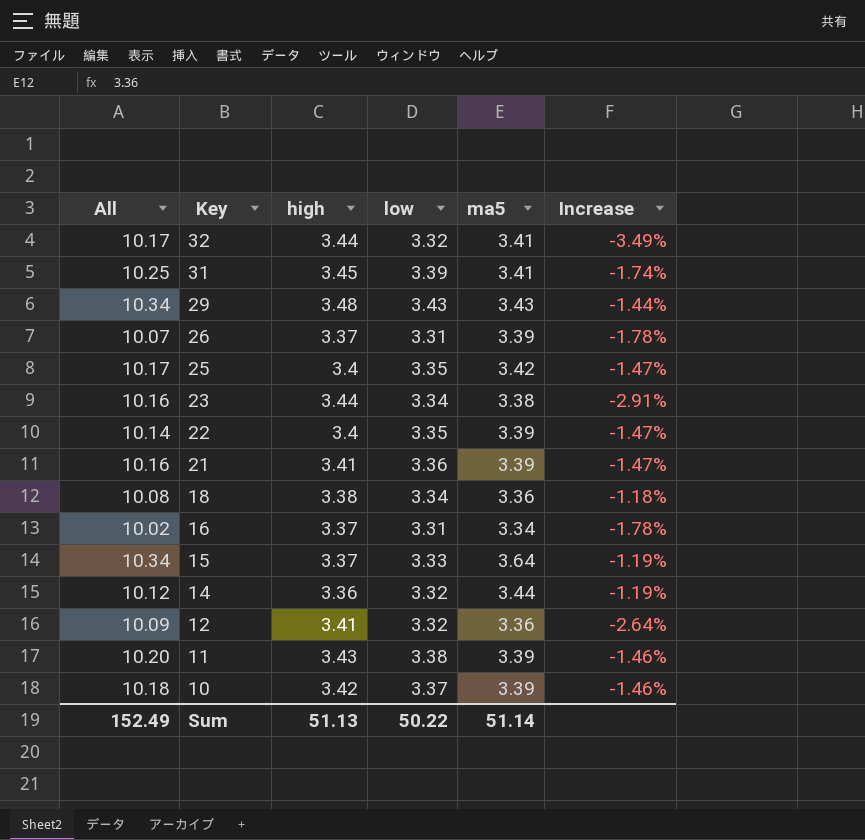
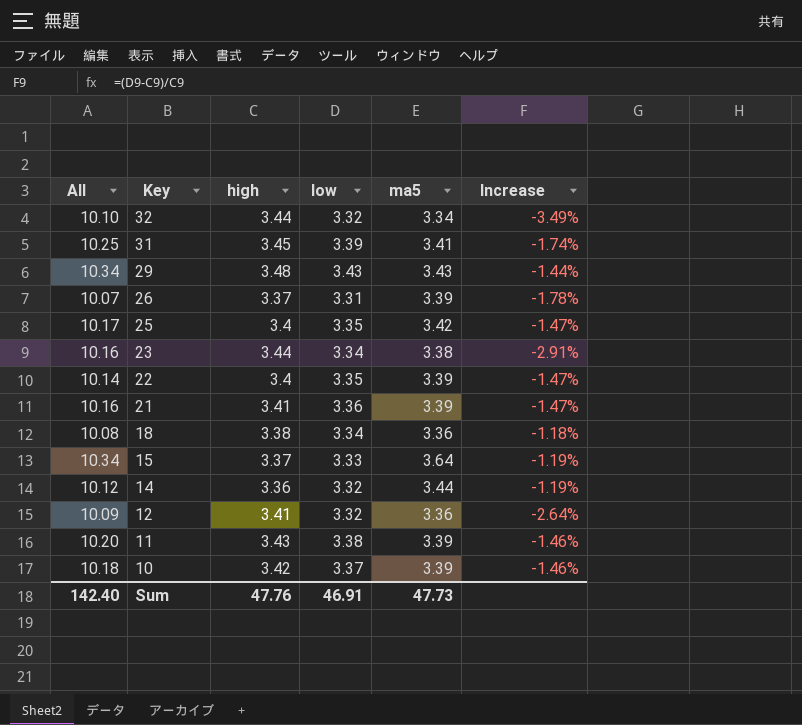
row 16: 10.02 | 3.37 | 3.31 | 3.34 | -1.78% -> none
32 | All: 10.17 -> 10.10
32 | ma5: 3.41 -> 3.34
Sum | All: 152.49 -> 142.40
Sum | high: 51.13 -> 47.76
Sum | low: 50.22 -> 46.91
Sum | ma5: 51.14 -> 47.73

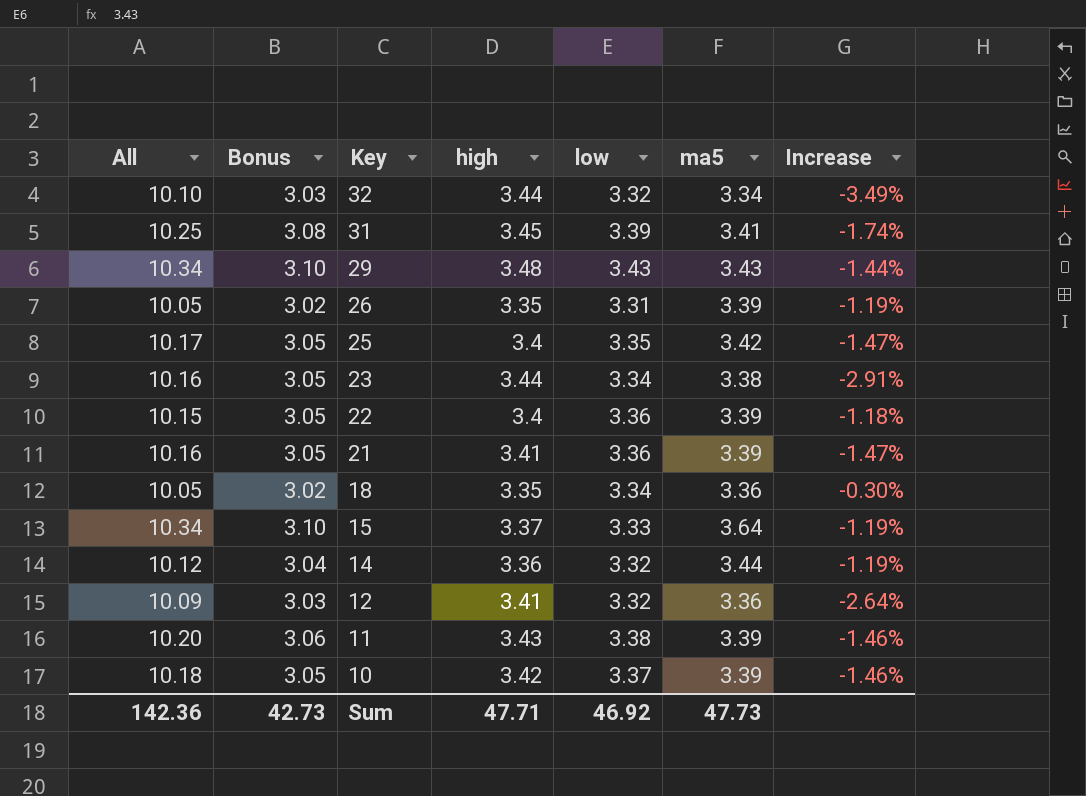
column Bonus | formula: none -> [All] * 0.3
26 | All: 10.07 -> 10.05
26 | high: 3.37 -> 3.35
26 | Increase: -1.78% -> -1.19%
22 | All: 10.14 -> 10.15
22 | low: 3.35 -> 3.36
22 | Increase: -1.47% -> -1.18%
18 | All: 10.08 -> 10.05
18 | high: 3.38 -> 3.35
18 | Increase: -1.18% -> -0.30%
Sum | All: 142.40 -> 142.36
Sum | high: 47.76 -> 47.71
Sum | low: 46.91 -> 46.92

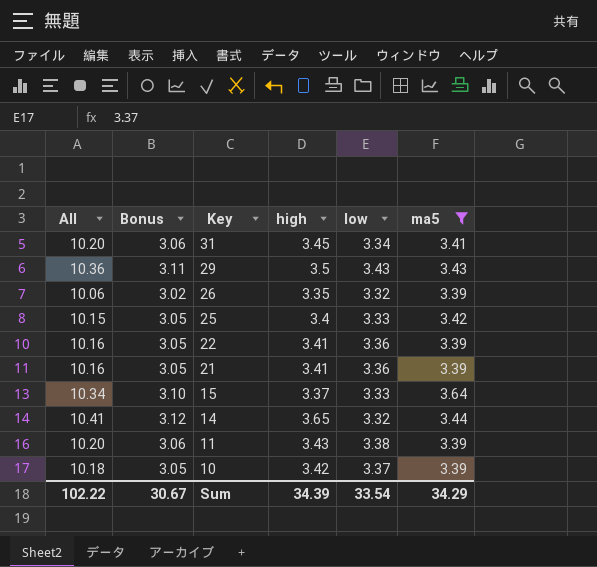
filter: none -> ma5 >= 3.39
column Increase | formula: ([low] - [high]) / [high] -> none
31 | All: 10.25 -> 10.20
31 | Bonus: 3.08 -> 3.06
31 | low: 3.39 -> 3.34
29 | All: 10.34 -> 10.36
29 | Bonus: 3.10 -> 3.11
29 | high: 3.48 -> 3.5
26 | All: 10.05 -> 10.06
26 | low: 3.31 -> 3.32
25 | All: 10.17 -> 10.15
25 | low: 3.35 -> 3.33
22 | All: 10.15 -> 10.16
22 | high: 3.4 -> 3.41
14 | All: 10.12 -> 10.41
14 | Bonus: 3.04 -> 3.12
14 | high: 3.36 -> 3.65
Sum | All: 142.36 -> 102.22
Sum | Bonus: 42.73 -> 30.67
Sum | high: 47.71 -> 34.39
Sum | low: 46.92 -> 33.54
Sum | ma5: 47.73 -> 34.29

